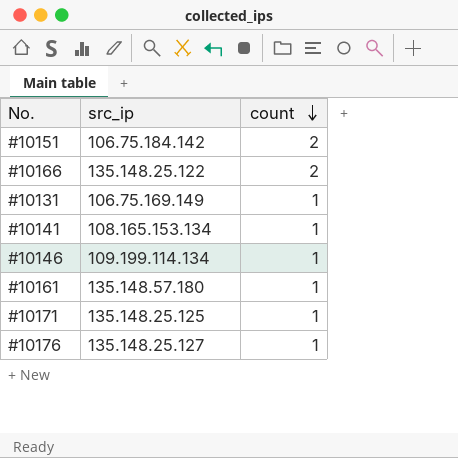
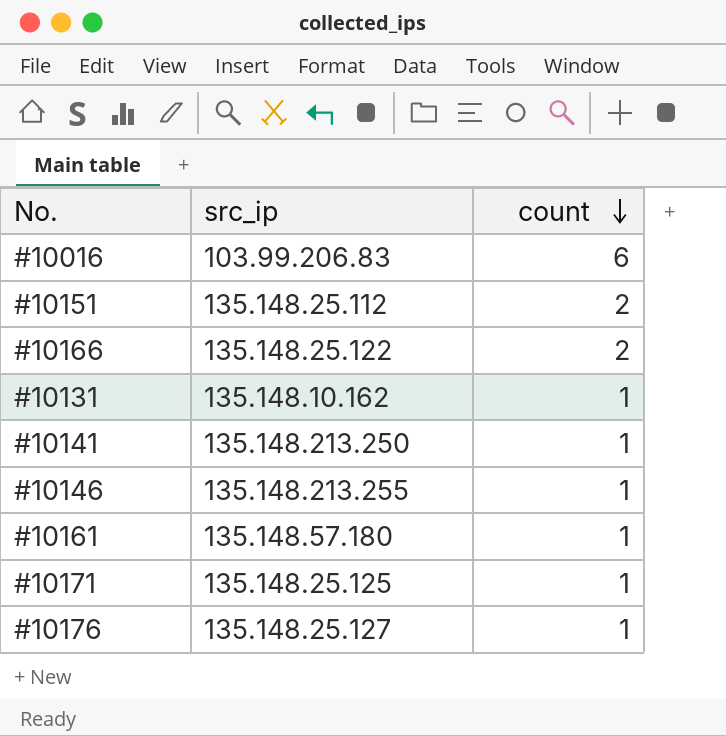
row #10016: none -> 103.99.206.83 | 6
#10151 | src_ip: 106.75.184.142 -> 135.148.25.112
#10131 | src_ip: 106.75.169.149 -> 135.148.10.162
#10141 | src_ip: 108.165.153.134 -> 135.148.213.250
#10146 | src_ip: 109.199.114.134 -> 135.148.213.255

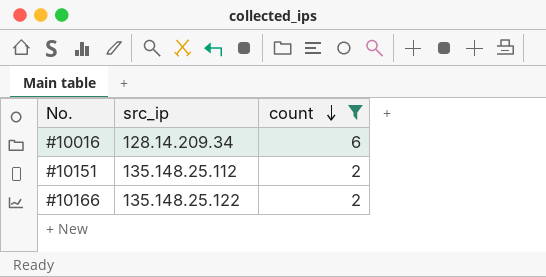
filter: none -> count != 1
#10016 | src_ip: 103.99.206.83 -> 128.14.209.34

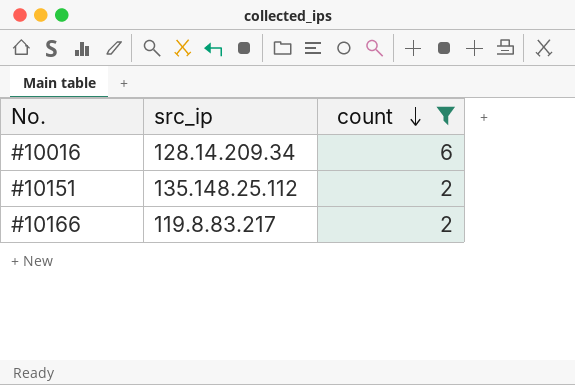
#10166 | src_ip: 135.148.25.122 -> 119.8.83.217

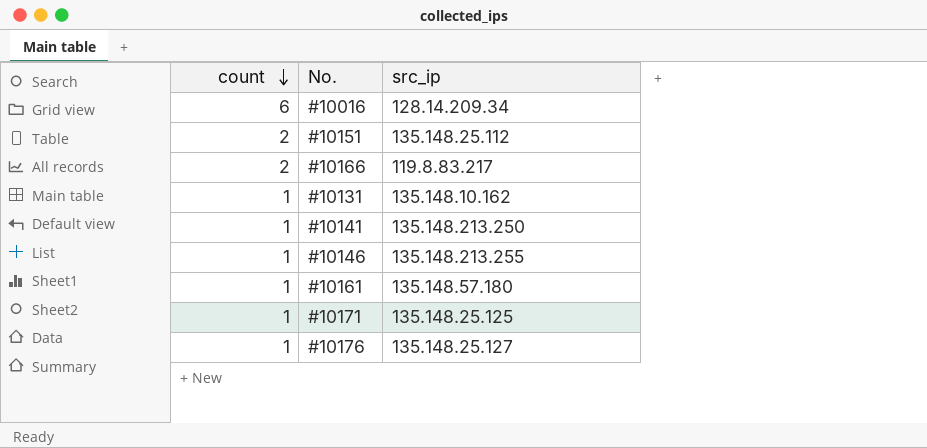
filter: count != 1 -> none
column count | position: 3 -> 1

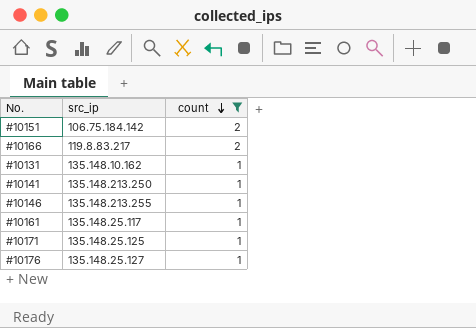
filter: none -> count != 6
column count | position: 1 -> 3
#10151 | src_ip: 135.148.25.112 -> 106.75.184.142
#10161 | src_ip: 135.148.57.180 -> 135.148.25.117

